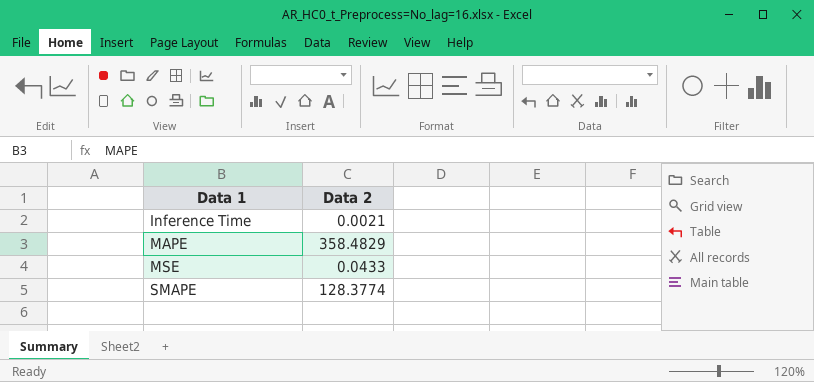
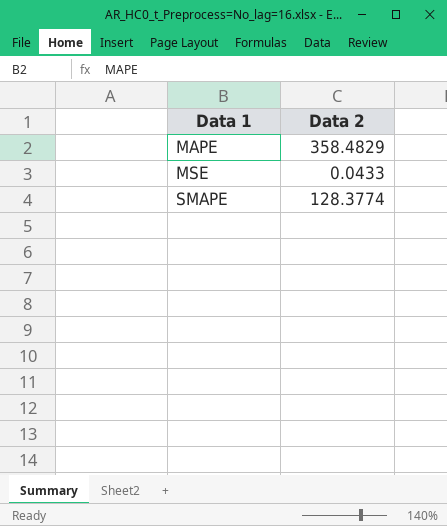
row Inference Time: 0.0021 -> none

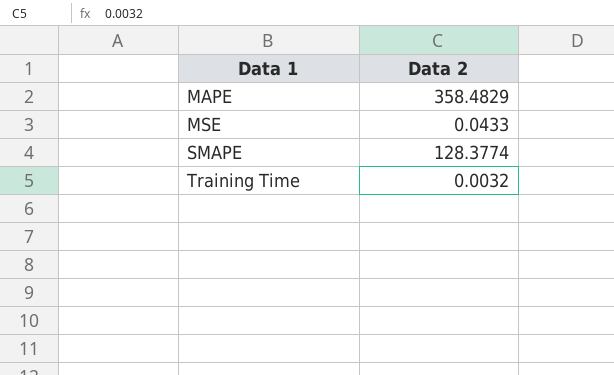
row Training Time: none -> 0.0032

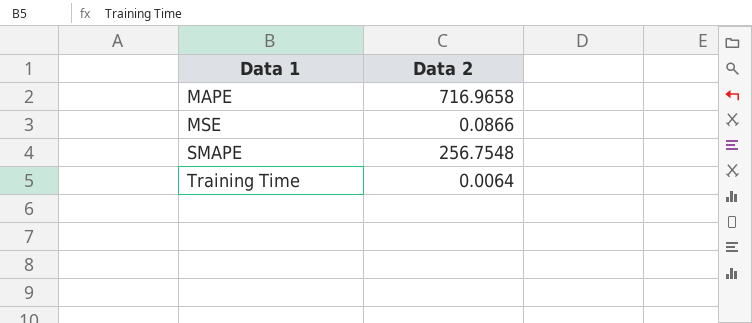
MAPE | Data 2: 358.4829 -> 716.9658
MSE | Data 2: 0.0433 -> 0.0866
SMAPE | Data 2: 128.3774 -> 256.7548
Training Time | Data 2: 0.0032 -> 0.0064

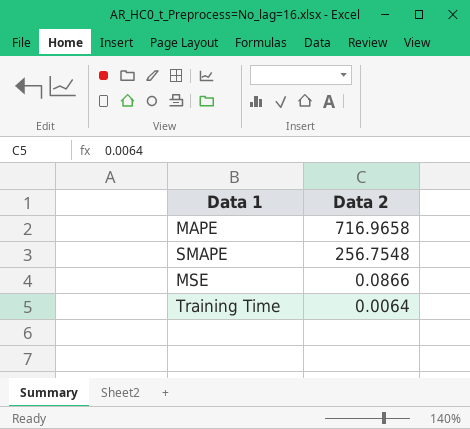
row order: Data 1 ascending -> Data 2 descending

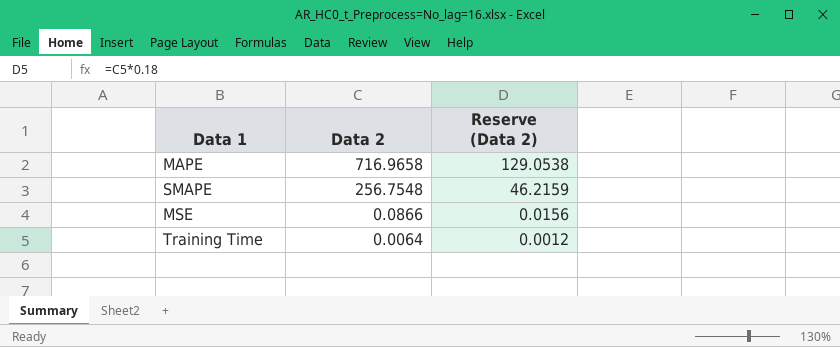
column Reserve (Data 2) | formula: none -> [Data 2] * 0.18

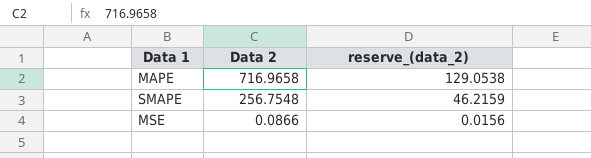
column name: Reserve (Data 2) -> reserve_(data_2)
row Training Time: 0.0064 | 0.0012 -> none

